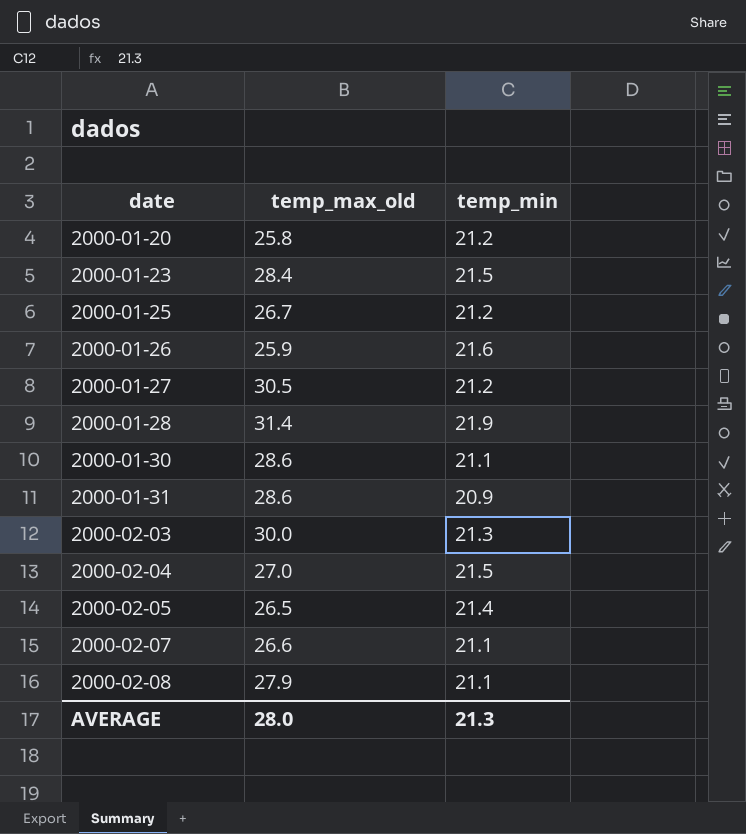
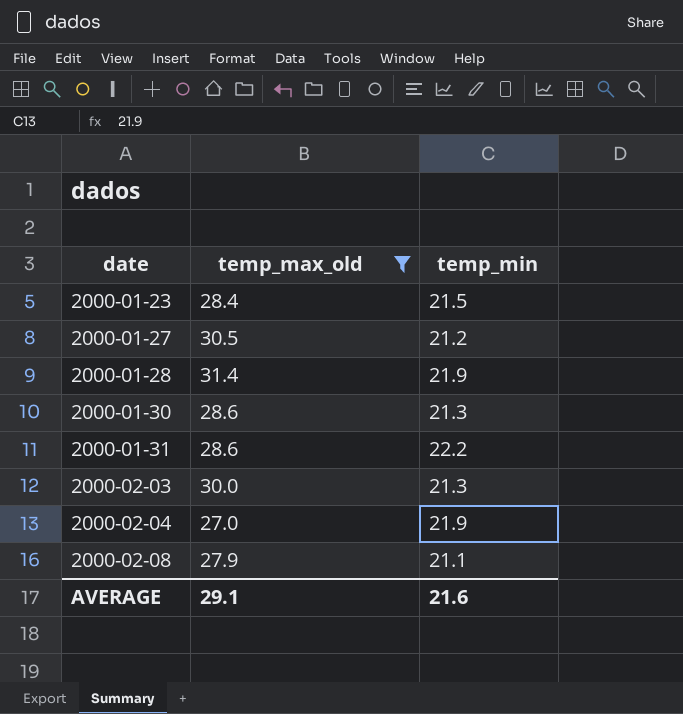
filter: none -> temp_max_old >= 27.0
2000-01-30 | temp_min: 21.1 -> 21.3
2000-01-31 | temp_min: 20.9 -> 22.2
2000-02-04 | temp_min: 21.5 -> 21.9
AVERAGE | temp_max_old: 28.0 -> 29.1
AVERAGE | temp_min: 21.3 -> 21.6

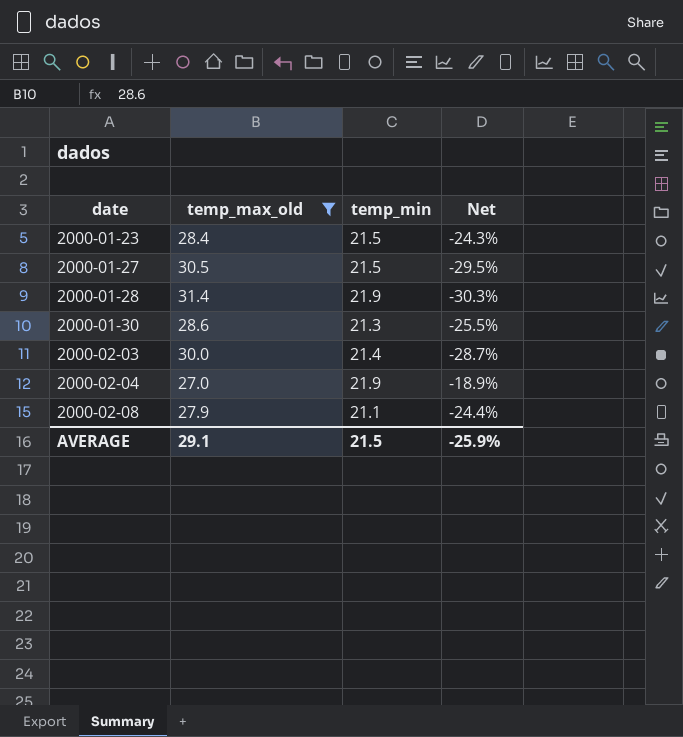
column Net | formula: none -> ([temp_min] - [temp_max_old]) / [temp_max_old]
row 2000-01-31: 28.6 | 22.2 -> none
2000-01-27 | temp_min: 21.2 -> 21.5
2000-02-03 | temp_min: 21.3 -> 21.4
AVERAGE | temp_min: 21.6 -> 21.5

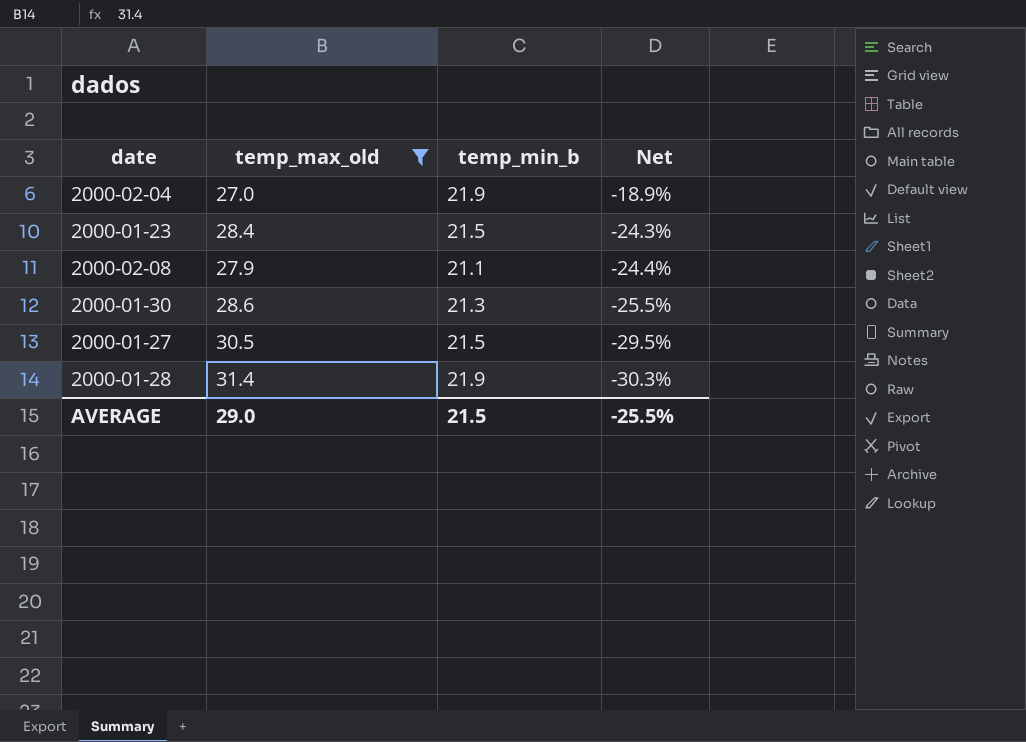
row order: date ascending -> Net descending
column name: temp_min -> temp_min_b
row 2000-02-03: 30.0 | 21.4 | -28.7% -> none
AVERAGE | temp_max_old: 29.1 -> 29.0
AVERAGE | Net: -25.9% -> -25.5%

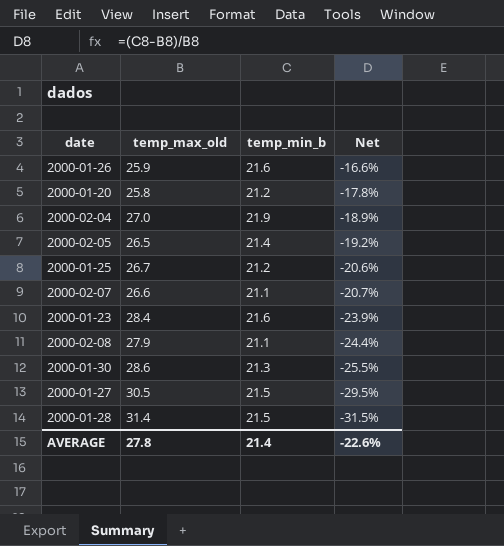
filter: temp_max_old >= 27.0 -> none
2000-01-23 | temp_min_b: 21.5 -> 21.6
2000-01-23 | Net: -24.3% -> -23.9%
2000-01-28 | temp_min_b: 21.9 -> 21.5
2000-01-28 | Net: -30.3% -> -31.5%
AVERAGE | temp_max_old: 29.0 -> 27.8
AVERAGE | temp_min_b: 21.5 -> 21.4
AVERAGE | Net: -25.5% -> -22.6%

